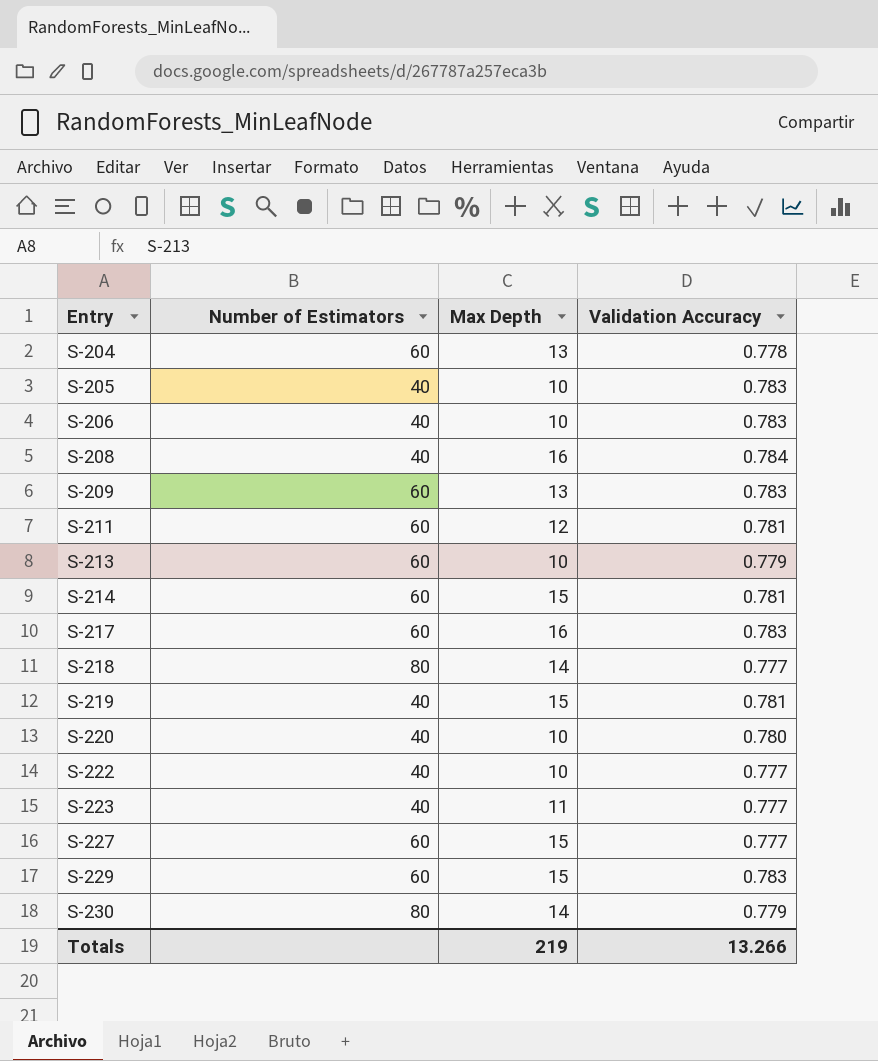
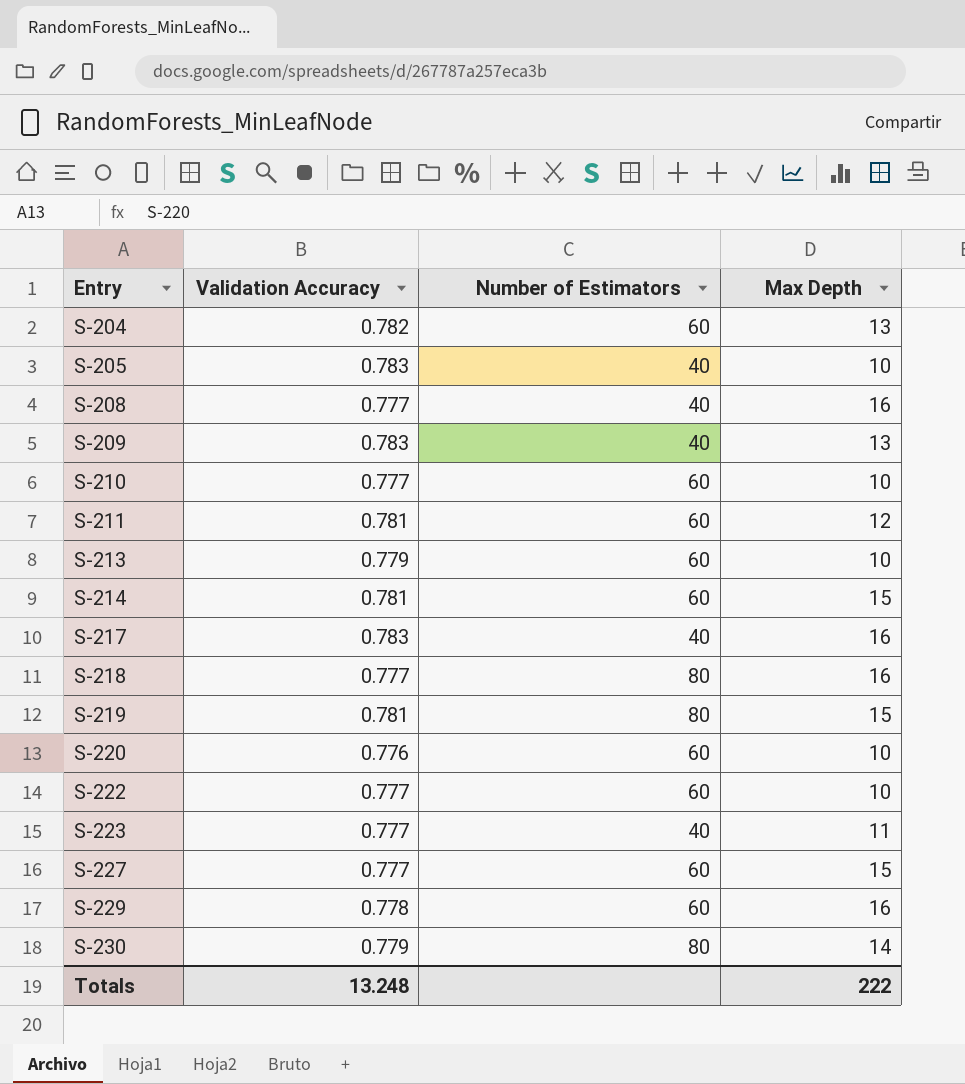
column Validation Accuracy | position: 4 -> 2
row S-206: 40 | 10 | 0.783 -> none
S-204 | Validation Accuracy: 0.778 -> 0.782
S-208 | Validation Accuracy: 0.784 -> 0.777
S-209 | Number of Estimators: 60 -> 40
row S-210: none -> 0.777 | 60 | 10
S-217 | Number of Estimators: 60 -> 40
S-218 | Max Depth: 14 -> 16
S-219 | Number of Estimators: 40 -> 80
S-220 | Validation Accuracy: 0.780 -> 0.776
S-220 | Number of Estimators: 40 -> 60
S-222 | Number of Estimators: 40 -> 60
S-229 | Validation Accuracy: 0.783 -> 0.778
S-229 | Max Depth: 15 -> 16
Totals | Validation Accuracy: 13.266 -> 13.248
Totals | Max Depth: 219 -> 222

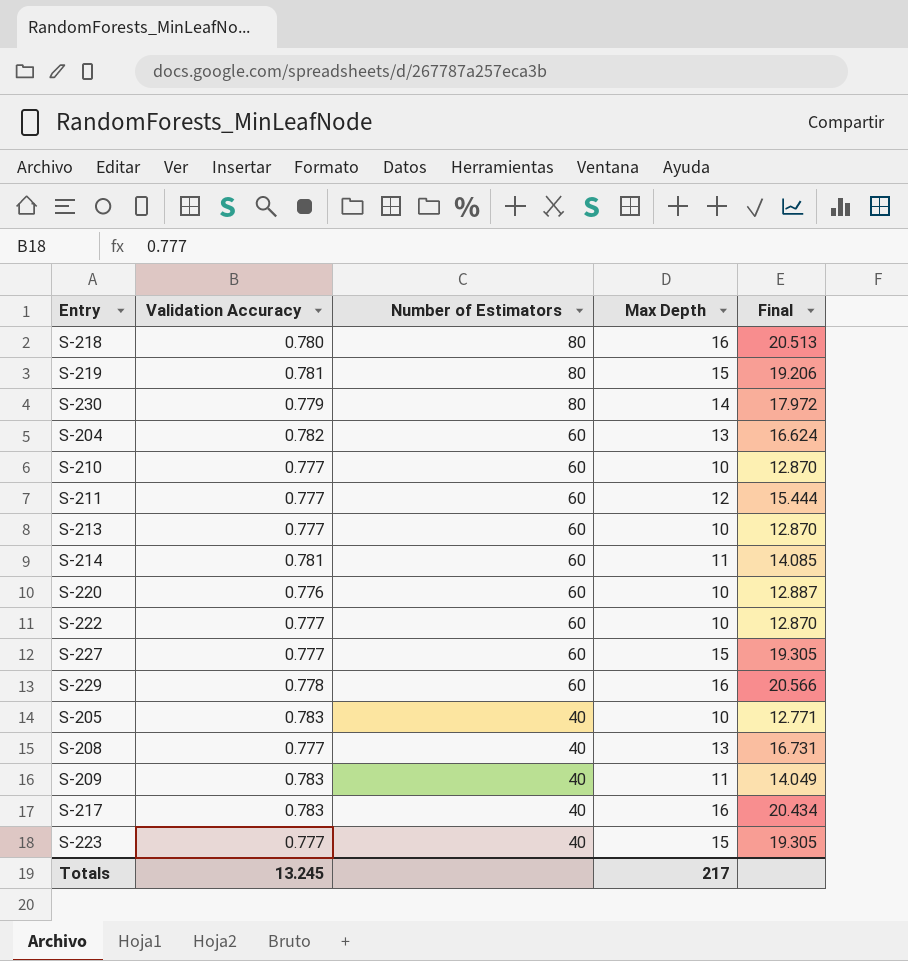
row order: Entry ascending -> Number of Estimators descending
column Final | formula: none -> [Max Depth] / [Validation Accuracy]
S-218 | Validation Accuracy: 0.777 -> 0.780
S-211 | Validation Accuracy: 0.781 -> 0.777
S-213 | Validation Accuracy: 0.779 -> 0.777
S-214 | Max Depth: 15 -> 11
S-208 | Max Depth: 16 -> 13
S-209 | Max Depth: 13 -> 11
S-223 | Max Depth: 11 -> 15
Totals | Validation Accuracy: 13.248 -> 13.245
Totals | Max Depth: 222 -> 217

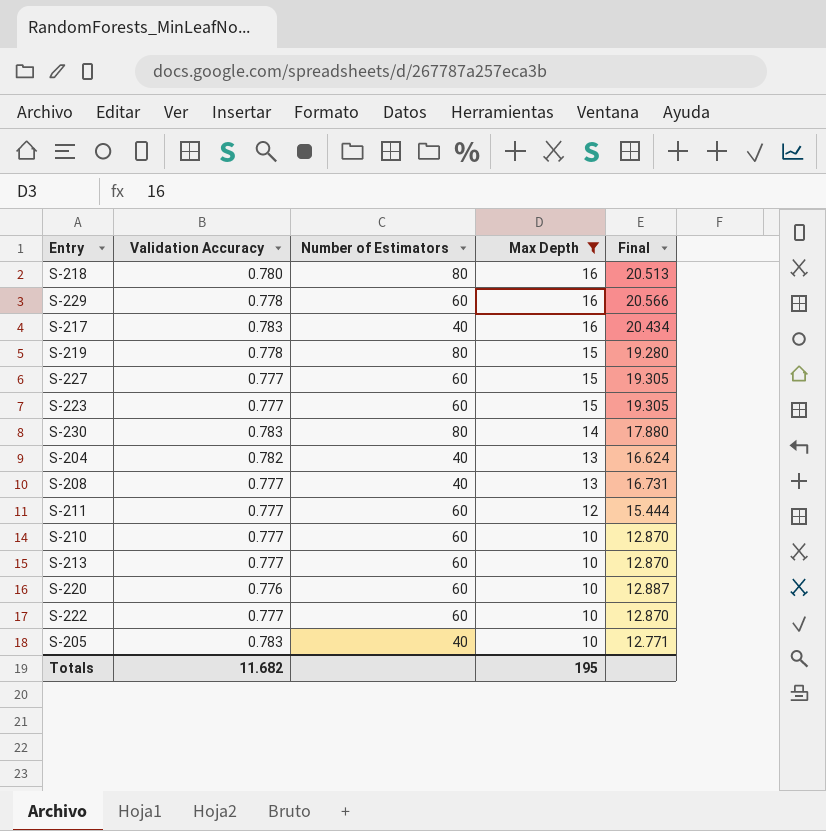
filter: none -> Max Depth != 11
row order: Number of Estimators descending -> Max Depth descending
S-219 | Validation Accuracy: 0.781 -> 0.778
S-219 | Final: 19.206 -> 19.280
S-223 | Number of Estimators: 40 -> 60
S-230 | Validation Accuracy: 0.779 -> 0.783
S-230 | Final: 17.972 -> 17.880
S-204 | Number of Estimators: 60 -> 40
Totals | Validation Accuracy: 13.245 -> 11.682
Totals | Max Depth: 217 -> 195

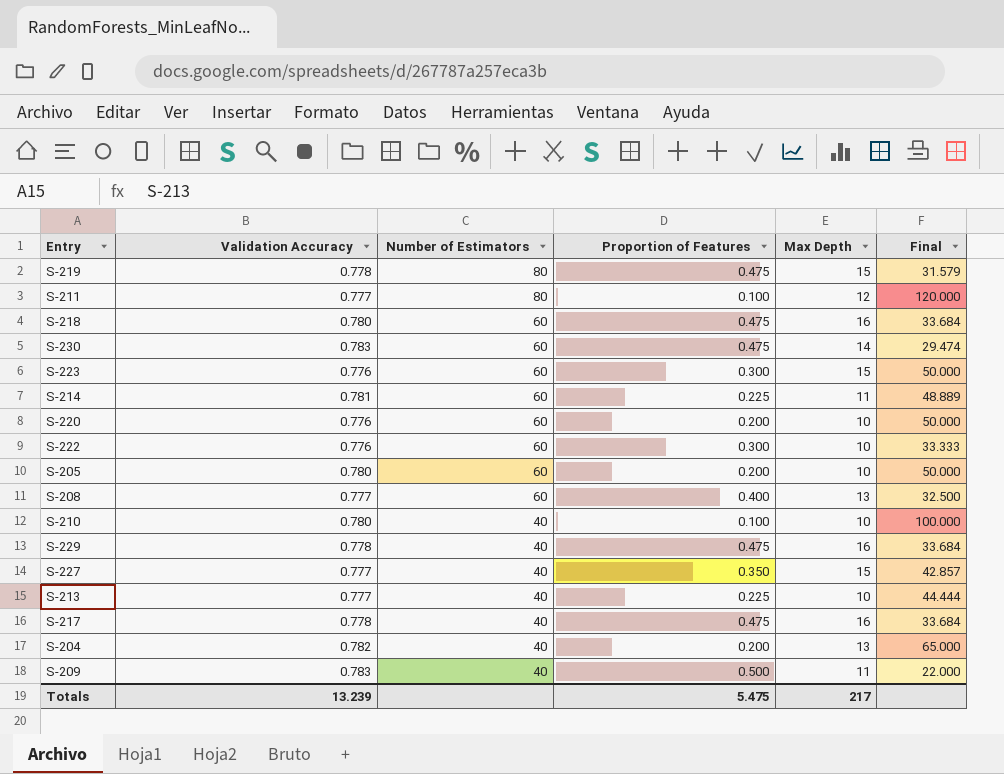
filter: Max Depth != 11 -> none
row order: Max Depth descending -> Number of Estimators descending
column Proportion of Features | position: none -> 4
column Final | formula: [Max Depth] / [Validation Accuracy] -> [Max Depth] / [Proportion of Features]
S-211 | Number of Estimators: 60 -> 80
S-218 | Number of Estimators: 80 -> 60
S-230 | Number of Estimators: 80 -> 60
S-223 | Validation Accuracy: 0.777 -> 0.776
S-222 | Validation Accuracy: 0.777 -> 0.776
S-205 | Validation Accuracy: 0.783 -> 0.780
S-205 | Number of Estimators: 40 -> 60
S-208 | Number of Estimators: 40 -> 60
S-210 | Validation Accuracy: 0.777 -> 0.780
S-210 | Number of Estimators: 60 -> 40
S-229 | Number of Estimators: 60 -> 40
S-227 | Number of Estimators: 60 -> 40
S-213 | Number of Estimators: 60 -> 40
S-217 | Validation Accuracy: 0.783 -> 0.778
Totals | Validation Accuracy: 11.682 -> 13.239
Totals | Max Depth: 195 -> 217

